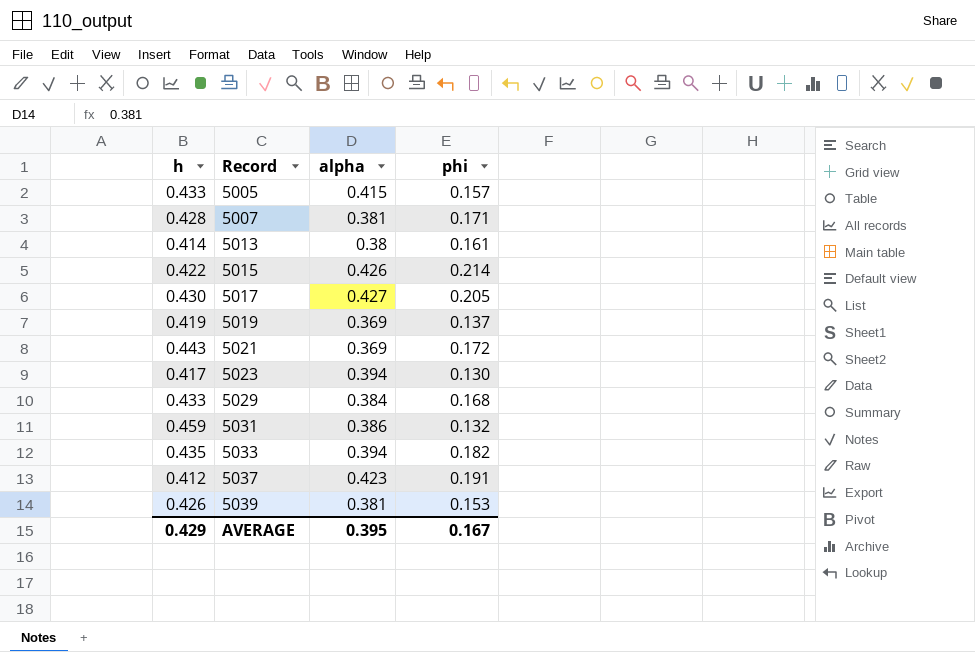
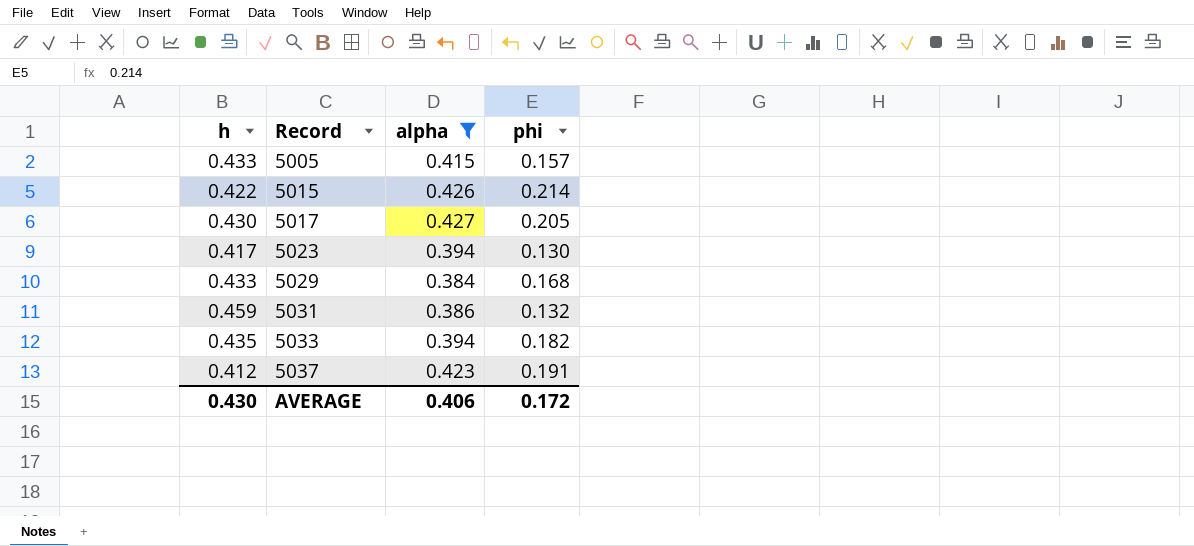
filter: none -> alpha >= 0.384
AVERAGE | h: 0.429 -> 0.430
AVERAGE | alpha: 0.395 -> 0.406
AVERAGE | phi: 0.167 -> 0.172

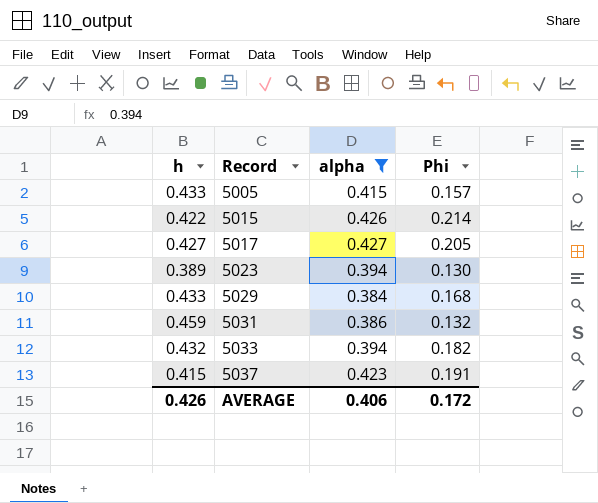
column name: phi -> Phi
5017 | h: 0.430 -> 0.427
5023 | h: 0.417 -> 0.389
5033 | h: 0.435 -> 0.432
5037 | h: 0.412 -> 0.415
AVERAGE | h: 0.430 -> 0.426

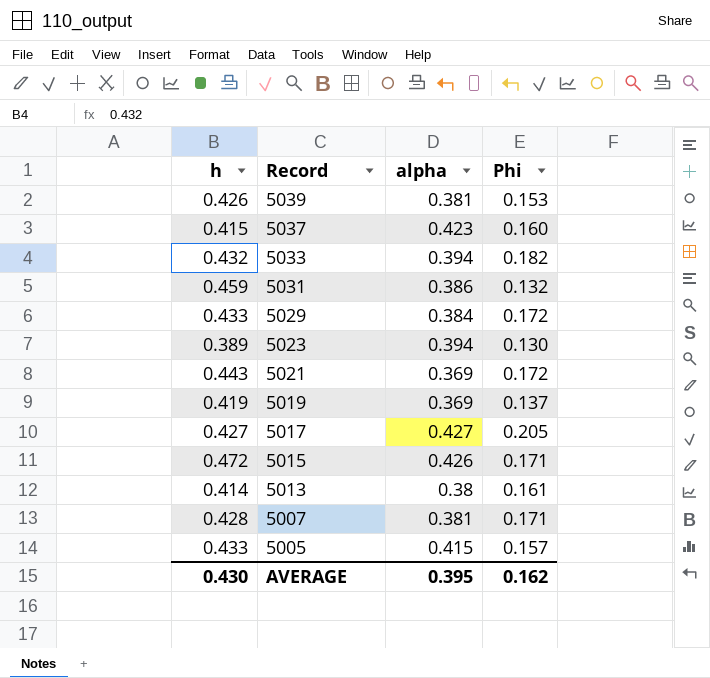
filter: alpha >= 0.384 -> none
row order: Record ascending -> Record descending
5037 | Phi: 0.191 -> 0.160
5029 | Phi: 0.168 -> 0.172
5015 | h: 0.422 -> 0.472
5015 | Phi: 0.214 -> 0.171
AVERAGE | h: 0.426 -> 0.430
AVERAGE | alpha: 0.406 -> 0.395
AVERAGE | Phi: 0.172 -> 0.162

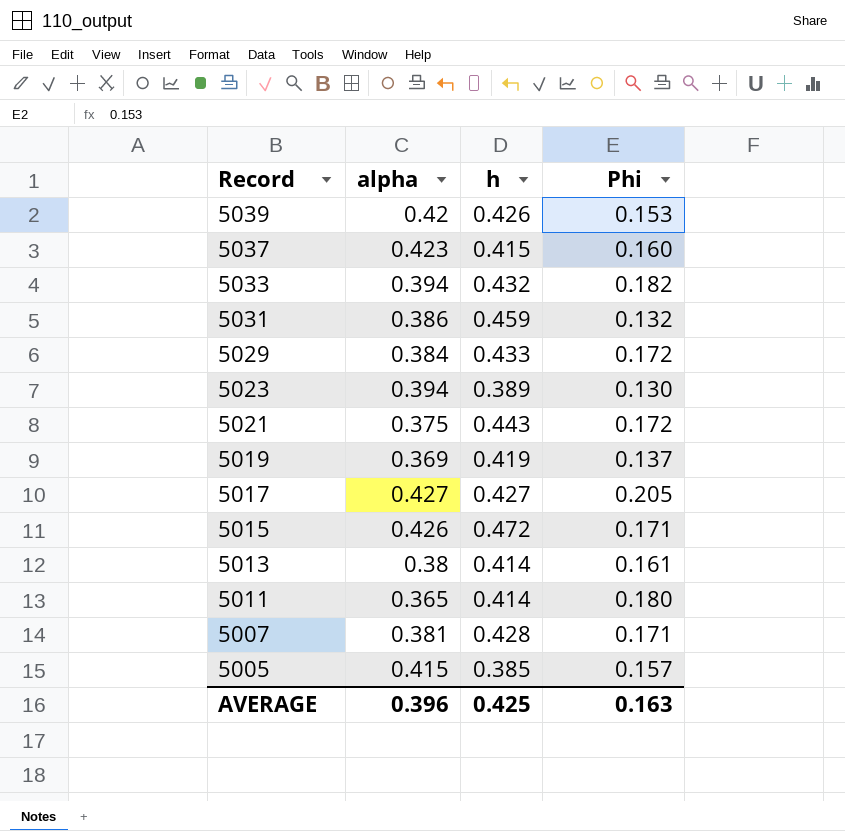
column h | position: 1 -> 3
5039 | alpha: 0.381 -> 0.42
5021 | alpha: 0.369 -> 0.375
row 5011: none -> 0.365 | 0.414 | 0.180
5005 | h: 0.433 -> 0.385
AVERAGE | alpha: 0.395 -> 0.396
AVERAGE | h: 0.430 -> 0.425
AVERAGE | Phi: 0.162 -> 0.163

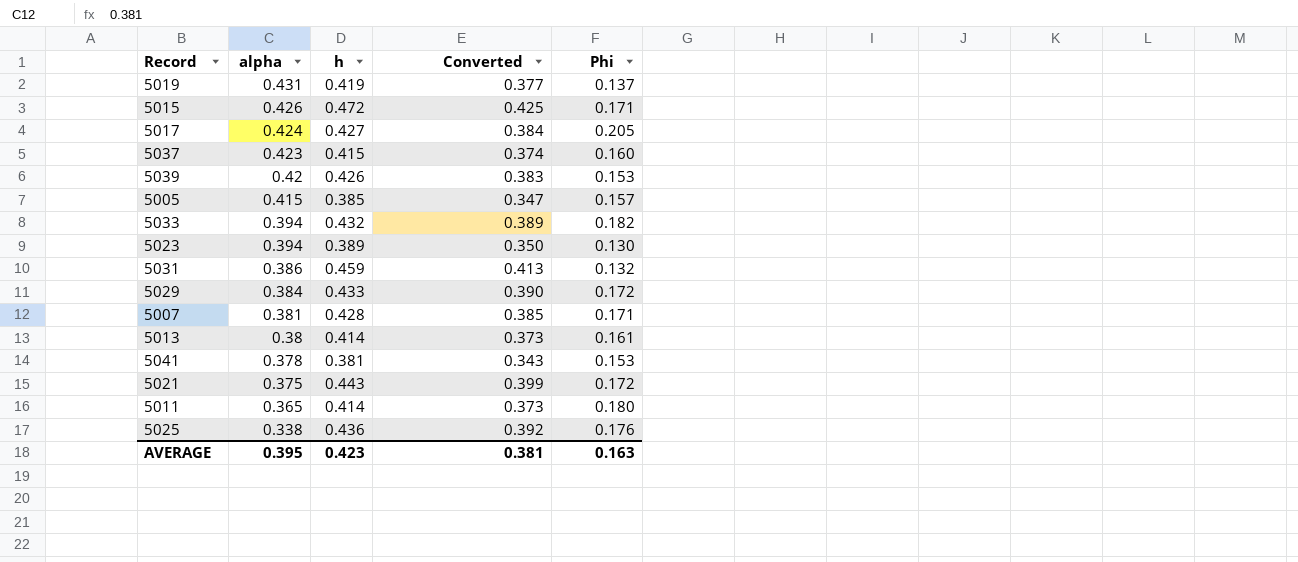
row order: Record descending -> alpha descending
column Converted | formula: none -> [h] * 0.9
5019 | alpha: 0.369 -> 0.431
5017 | alpha: 0.427 -> 0.424
row 5041: none -> 0.378 | 0.381 | 0.343 | 0.153
row 5025: none -> 0.338 | 0.436 | 0.392 | 0.176
AVERAGE | alpha: 0.396 -> 0.395
AVERAGE | h: 0.425 -> 0.423

